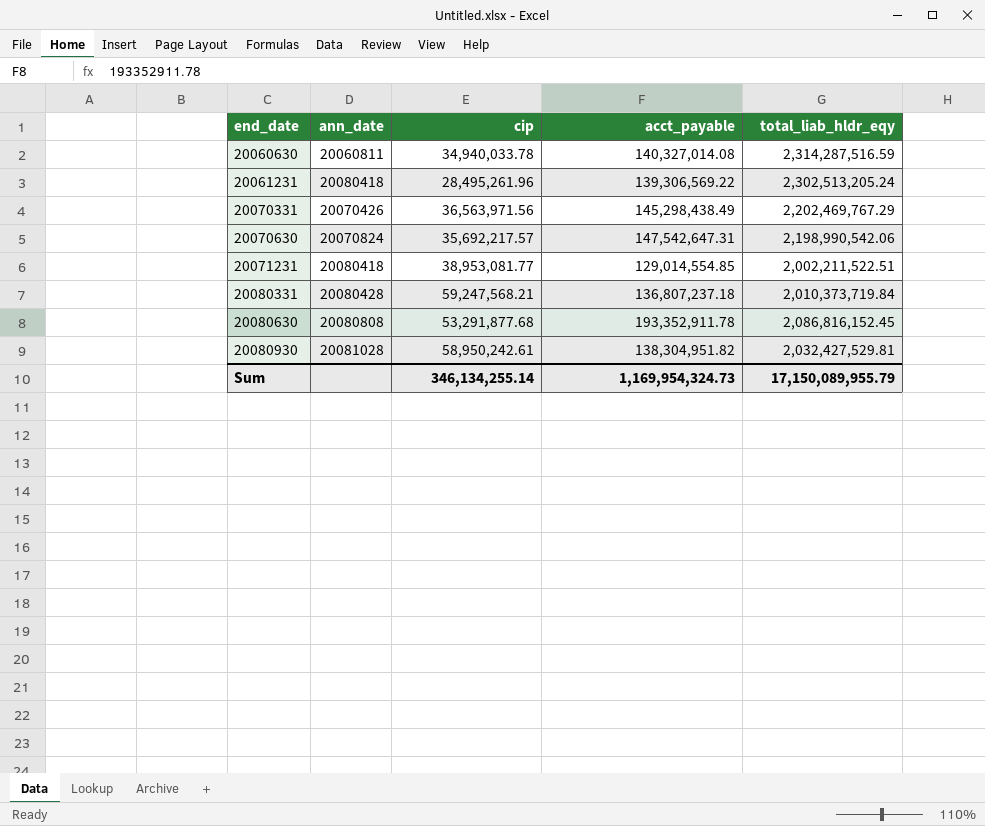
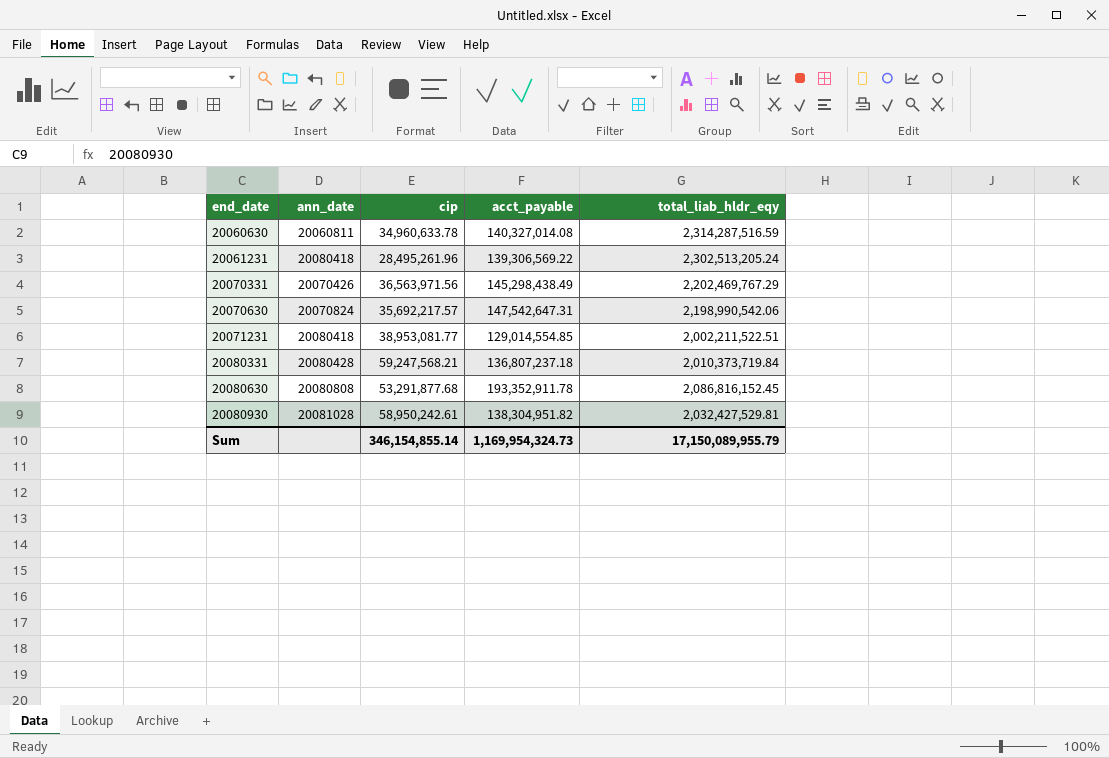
20060630 | cip: 34,940,033.78 -> 34,960,633.78
Sum | cip: 346,134,255.14 -> 346,154,855.14

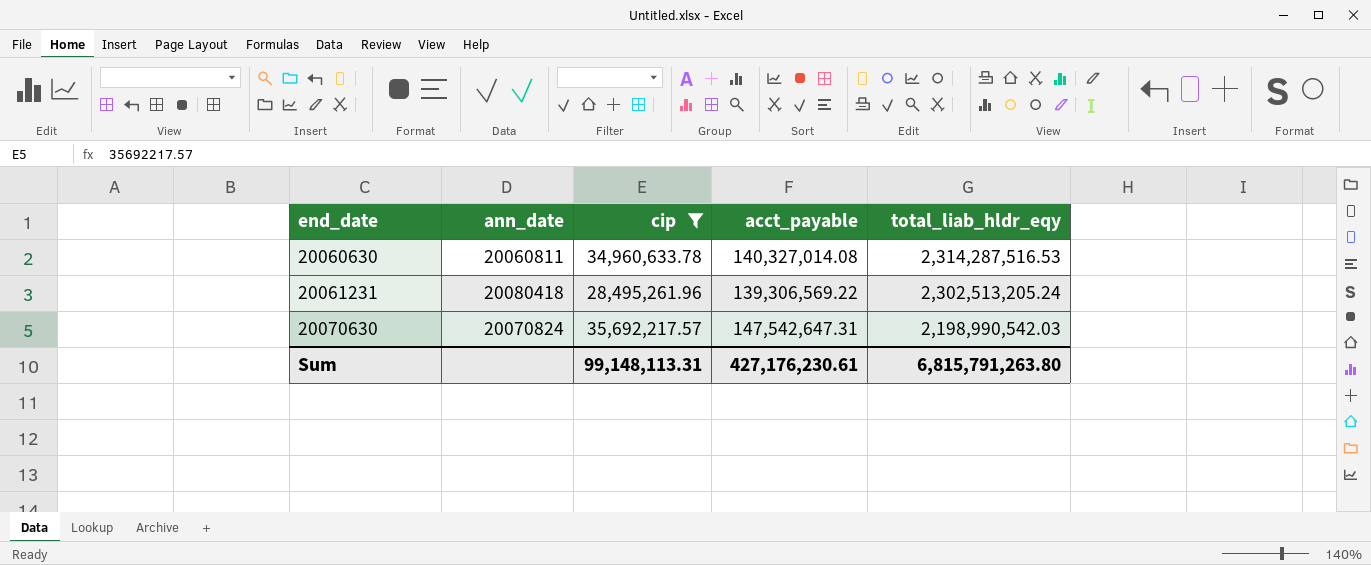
filter: none -> cip <= 35,692,217.57
20060630 | total_liab_hldr_eqy: 2,314,287,516.59 -> 2,314,287,516.53
20070630 | total_liab_hldr_eqy: 2,198,990,542.06 -> 2,198,990,542.03
Sum | cip: 346,154,855.14 -> 99,148,113.31
Sum | acct_payable: 1,169,954,324.73 -> 427,176,230.61
Sum | total_liab_hldr_eqy: 17,150,089,955.79 -> 6,815,791,263.80

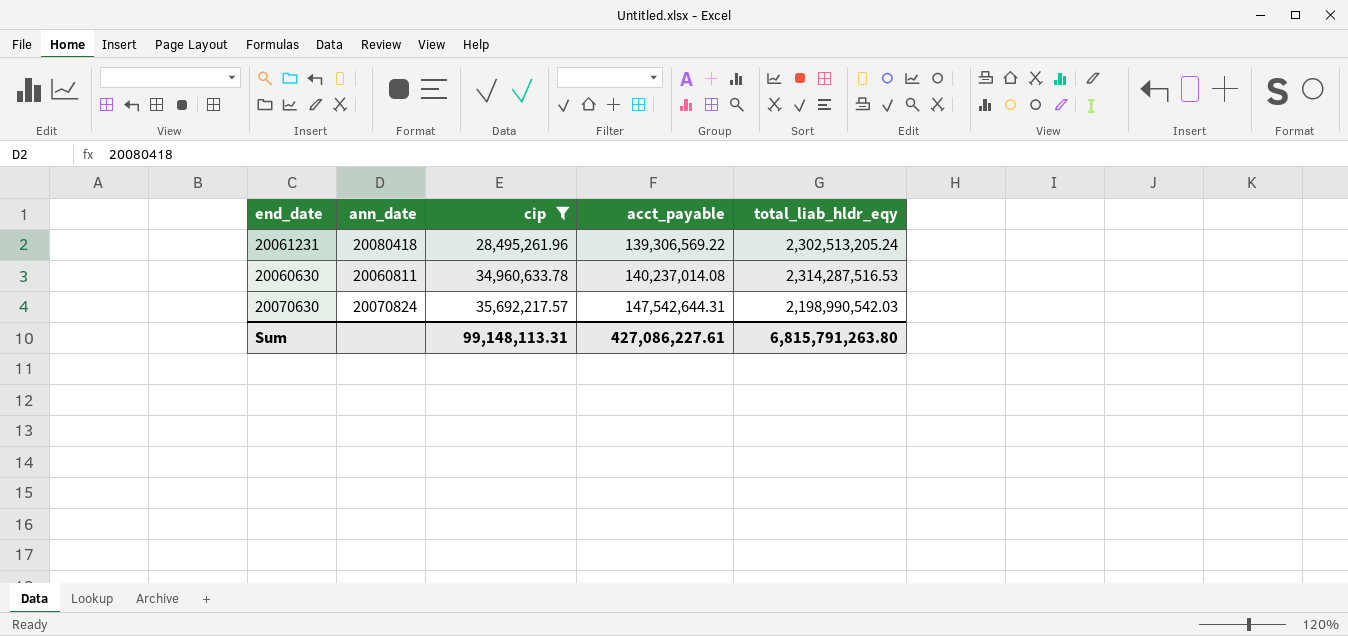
row order: end_date ascending -> cip ascending
20060630 | acct_payable: 140,327,014.08 -> 140,237,014.08
20070630 | acct_payable: 147,542,647.31 -> 147,542,644.31
Sum | acct_payable: 427,176,230.61 -> 427,086,227.61

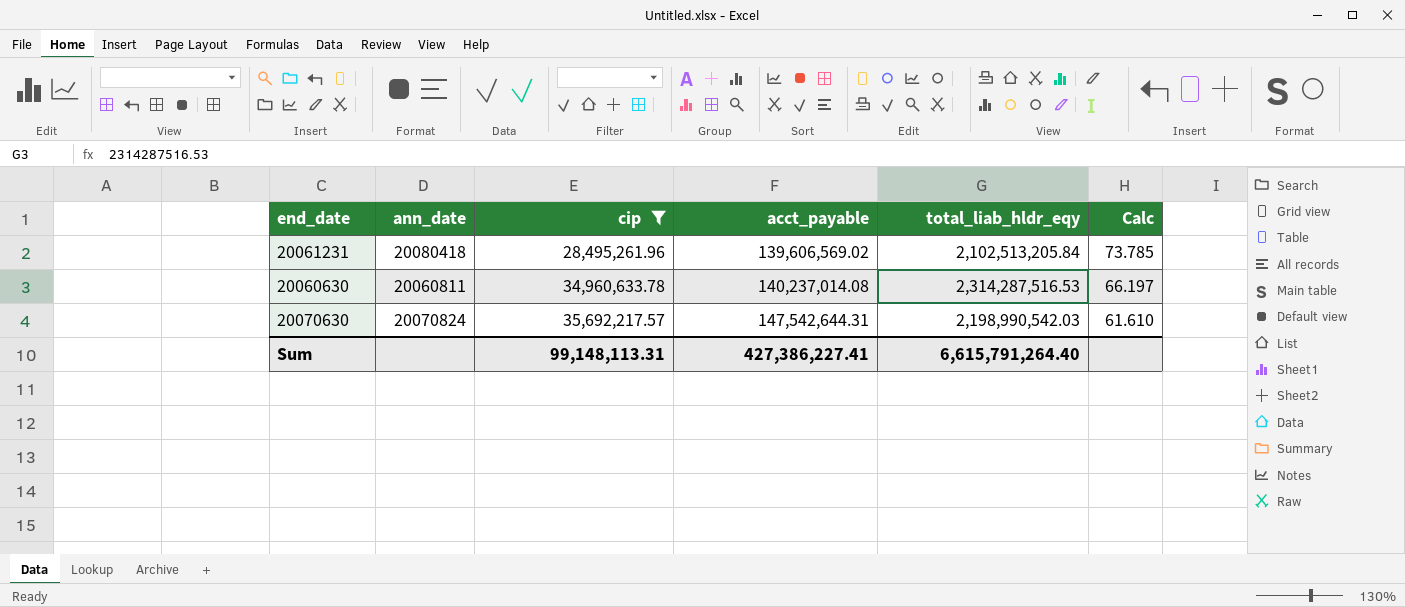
column Calc | formula: none -> [total_liab_hldr_eqy] / [cip]
20061231 | acct_payable: 139,306,569.22 -> 139,606,569.02
20061231 | total_liab_hldr_eqy: 2,302,513,205.24 -> 2,102,513,205.84
Sum | acct_payable: 427,086,227.61 -> 427,386,227.41
Sum | total_liab_hldr_eqy: 6,815,791,263.80 -> 6,615,791,264.40

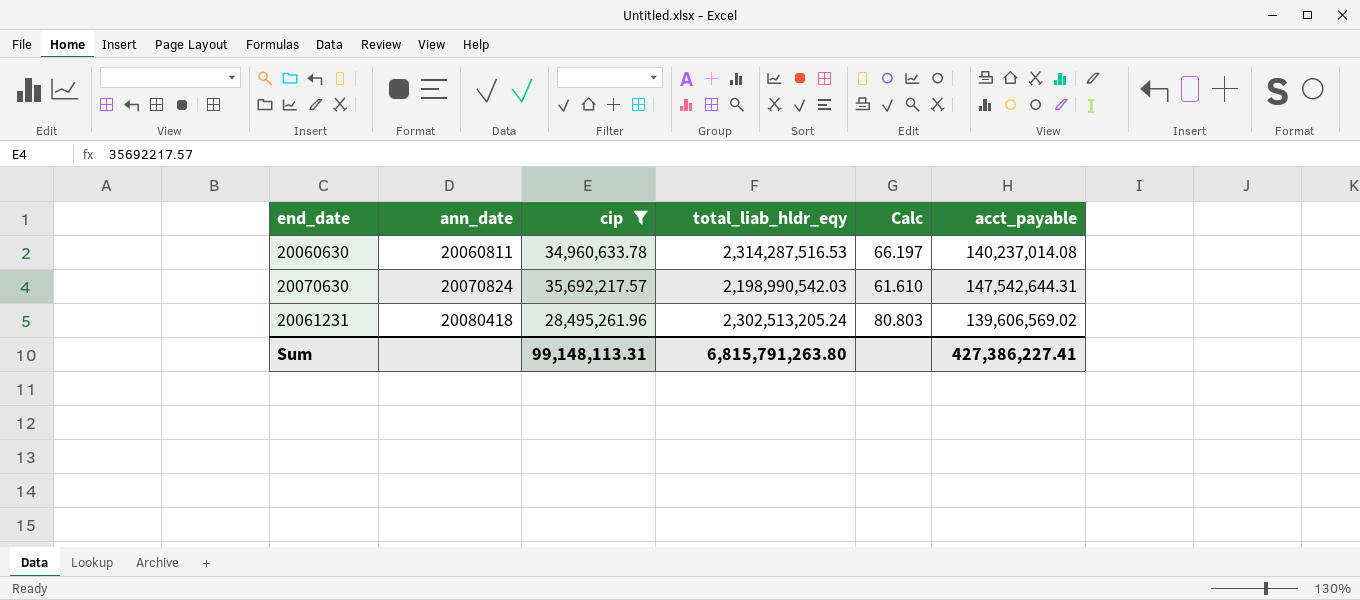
row order: cip ascending -> ann_date ascending
column acct_payable | position: 4 -> 6
20061231 | total_liab_hldr_eqy: 2,102,513,205.84 -> 2,302,513,205.24
20061231 | Calc: 73.785 -> 80.803
Sum | total_liab_hldr_eqy: 6,615,791,264.40 -> 6,815,791,263.80

